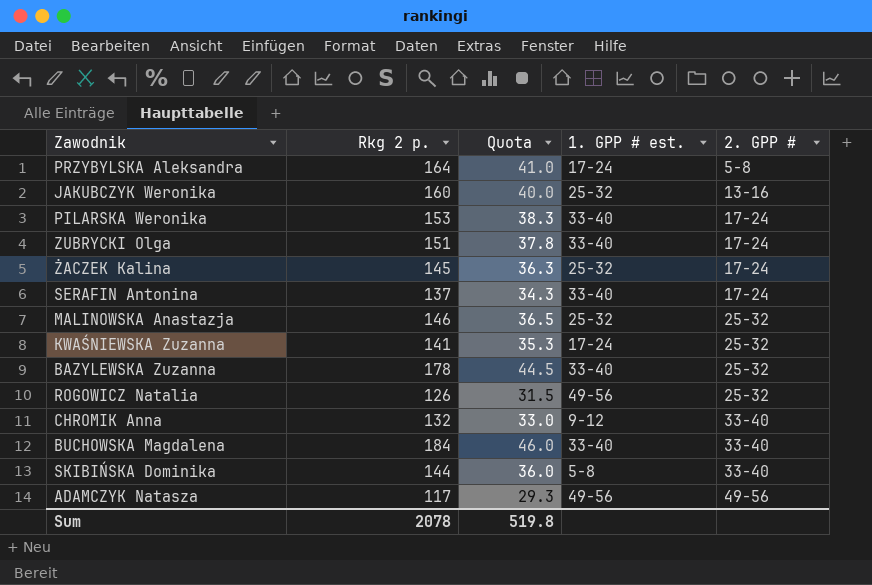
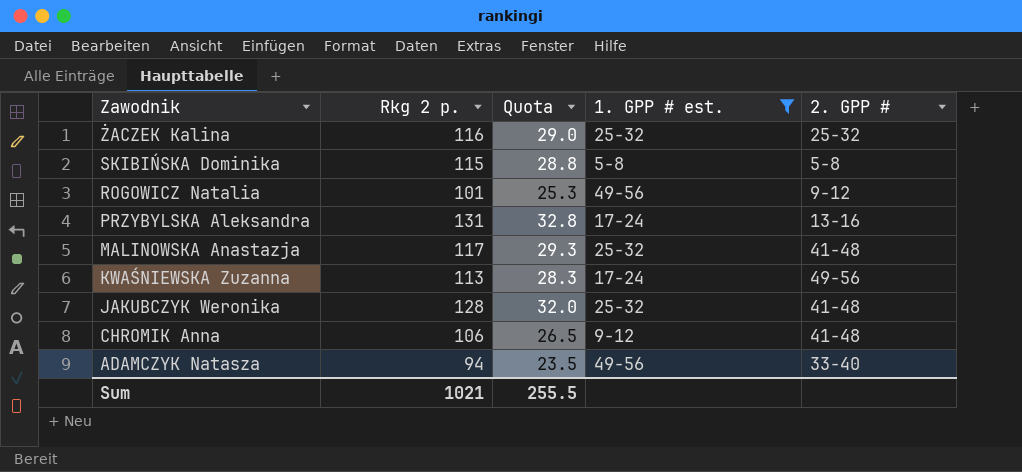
filter: none -> 1. GPP # est. != 33-40
row order: 2. GPP # ascending -> Zawodnik descending
ŻACZEK Kalina | Rkg 2 p.: 145 -> 116
ŻACZEK Kalina | Quota: 36.3 -> 29.0
ŻACZEK Kalina | 2. GPP #: 17-24 -> 25-32
SKIBIŃSKA Dominika | Rkg 2 p.: 144 -> 115
SKIBIŃSKA Dominika | Quota: 36.0 -> 28.8
SKIBIŃSKA Dominika | 2. GPP #: 33-40 -> 5-8
ROGOWICZ Natalia | Rkg 2 p.: 126 -> 101
ROGOWICZ Natalia | Quota: 31.5 -> 25.3
ROGOWICZ Natalia | 2. GPP #: 25-32 -> 9-12
PRZYBYLSKA Aleksandra | Rkg 2 p.: 164 -> 131
PRZYBYLSKA Aleksandra | Quota: 41.0 -> 32.8
PRZYBYLSKA Aleksandra | 2. GPP #: 5-8 -> 13-16
MALINOWSKA Anastazja | Rkg 2 p.: 146 -> 117
MALINOWSKA Anastazja | Quota: 36.5 -> 29.3
MALINOWSKA Anastazja | 2. GPP #: 25-32 -> 41-48
KWAŚNIEWSKA Zuzanna | Rkg 2 p.: 141 -> 113
KWAŚNIEWSKA Zuzanna | Quota: 35.3 -> 28.3
KWAŚNIEWSKA Zuzanna | 2. GPP #: 25-32 -> 49-56
JAKUBCZYK Weronika | Rkg 2 p.: 160 -> 128
JAKUBCZYK Weronika | Quota: 40.0 -> 32.0
JAKUBCZYK Weronika | 2. GPP #: 13-16 -> 41-48
CHROMIK Anna | Rkg 2 p.: 132 -> 106
CHROMIK Anna | Quota: 33.0 -> 26.5
CHROMIK Anna | 2. GPP #: 33-40 -> 41-48
ADAMCZYK Natasza | Rkg 2 p.: 117 -> 94
ADAMCZYK Natasza | Quota: 29.3 -> 23.5
ADAMCZYK Natasza | 2. GPP #: 49-56 -> 33-40
Sum | Rkg 2 p.: 2078 -> 1021
Sum | Quota: 519.8 -> 255.5

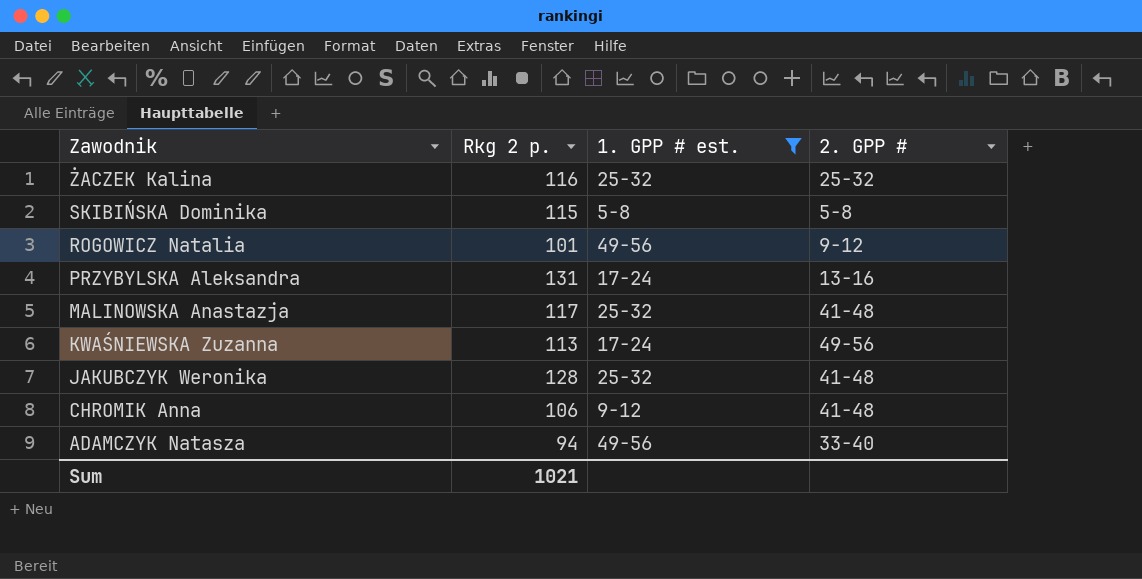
column Quota | formula: [Rkg 2 p.] * 0.25 -> none

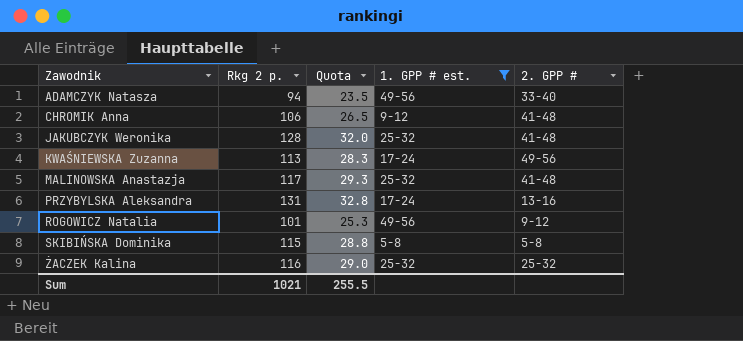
row order: Zawodnik descending -> Zawodnik ascending
column Quota | formula: none -> [Rkg 2 p.] * 0.25

